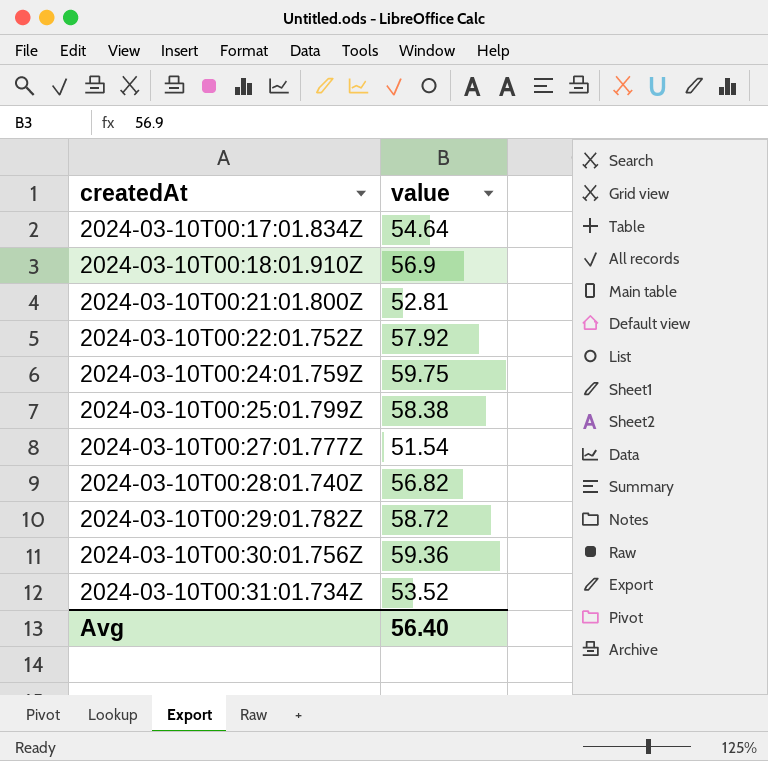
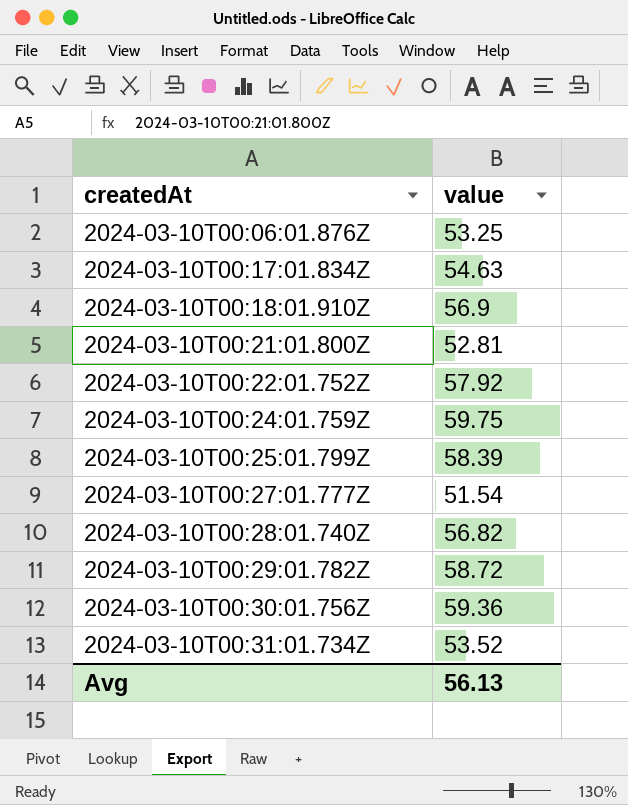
row 2024-03-10T00:06:01.876Z: none -> 53.25
2024-03-10T00:17:01.834Z | value: 54.64 -> 54.63
2024-03-10T00:25:01.799Z | value: 58.38 -> 58.39
Avg | value: 56.40 -> 56.13

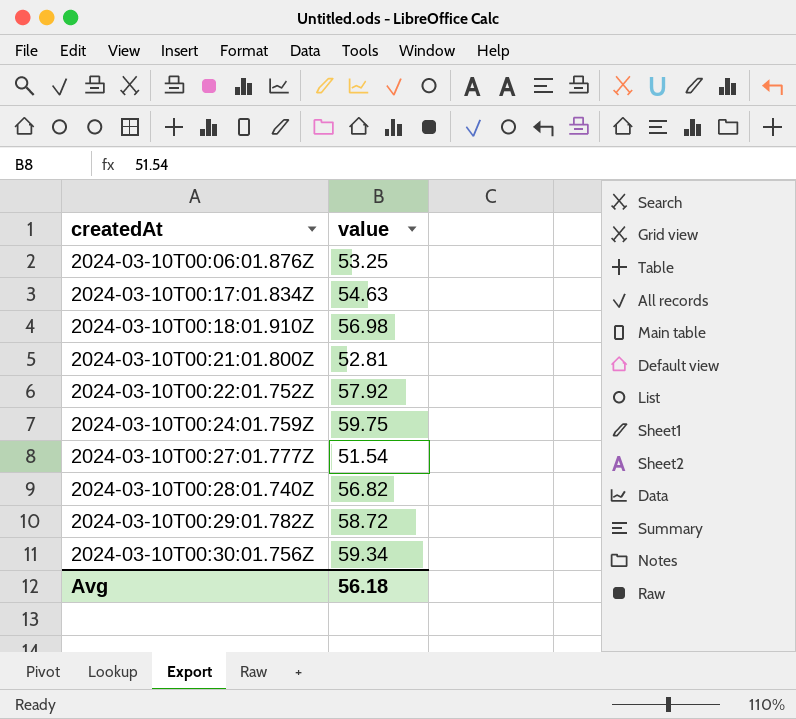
row 2024-03-10T00:25:01.799Z: 58.39 -> none
row 2024-03-10T00:31:01.734Z: 53.52 -> none
2024-03-10T00:18:01.910Z | value: 56.9 -> 56.98
2024-03-10T00:30:01.756Z | value: 59.36 -> 59.34
Avg | value: 56.13 -> 56.18

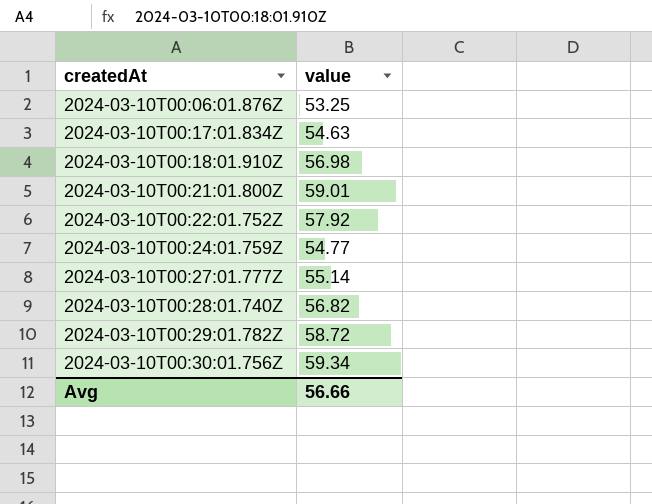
2024-03-10T00:21:01.800Z | value: 52.81 -> 59.01
2024-03-10T00:24:01.759Z | value: 59.75 -> 54.77
2024-03-10T00:27:01.777Z | value: 51.54 -> 55.14
Avg | value: 56.18 -> 56.66

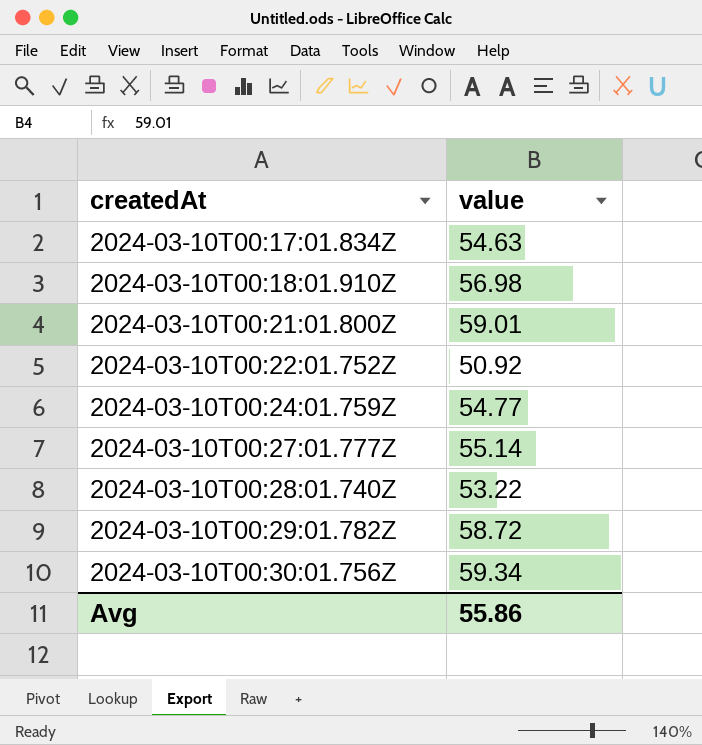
row 2024-03-10T00:06:01.876Z: 53.25 -> none
2024-03-10T00:22:01.752Z | value: 57.92 -> 50.92
2024-03-10T00:28:01.740Z | value: 56.82 -> 53.22
Avg | value: 56.66 -> 55.86

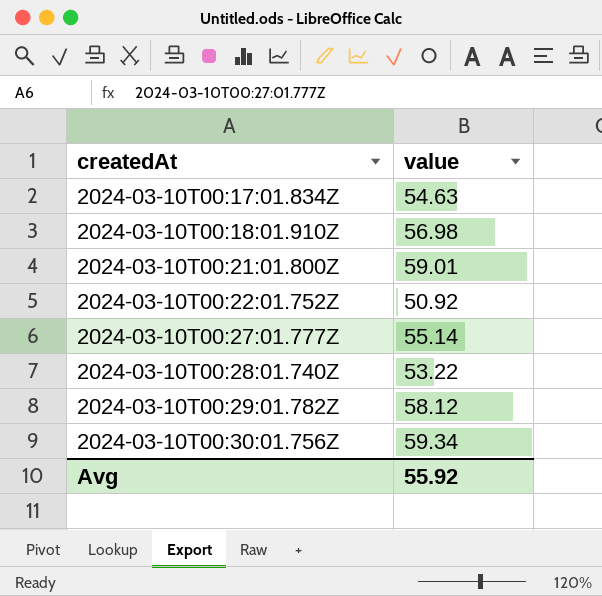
row 2024-03-10T00:24:01.759Z: 54.77 -> none
2024-03-10T00:29:01.782Z | value: 58.72 -> 58.12
Avg | value: 55.86 -> 55.92

